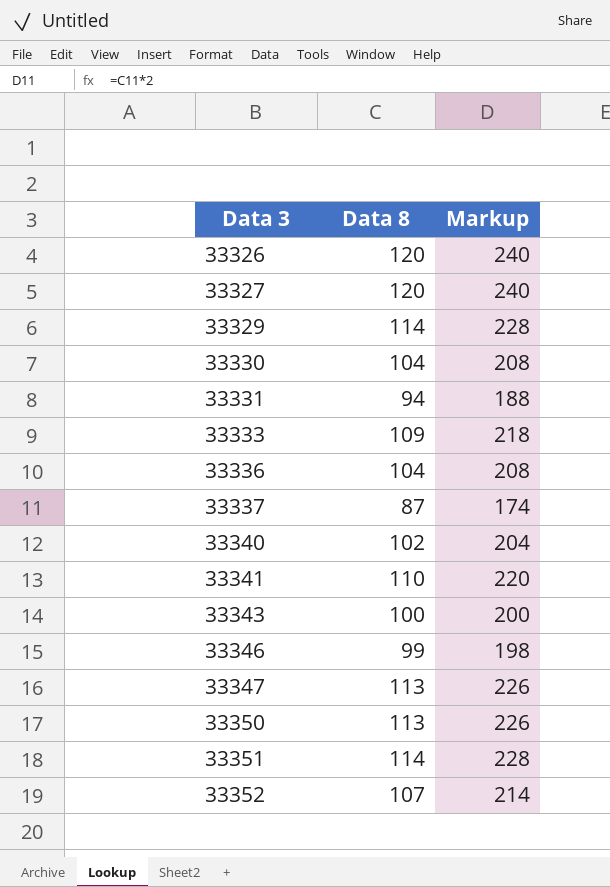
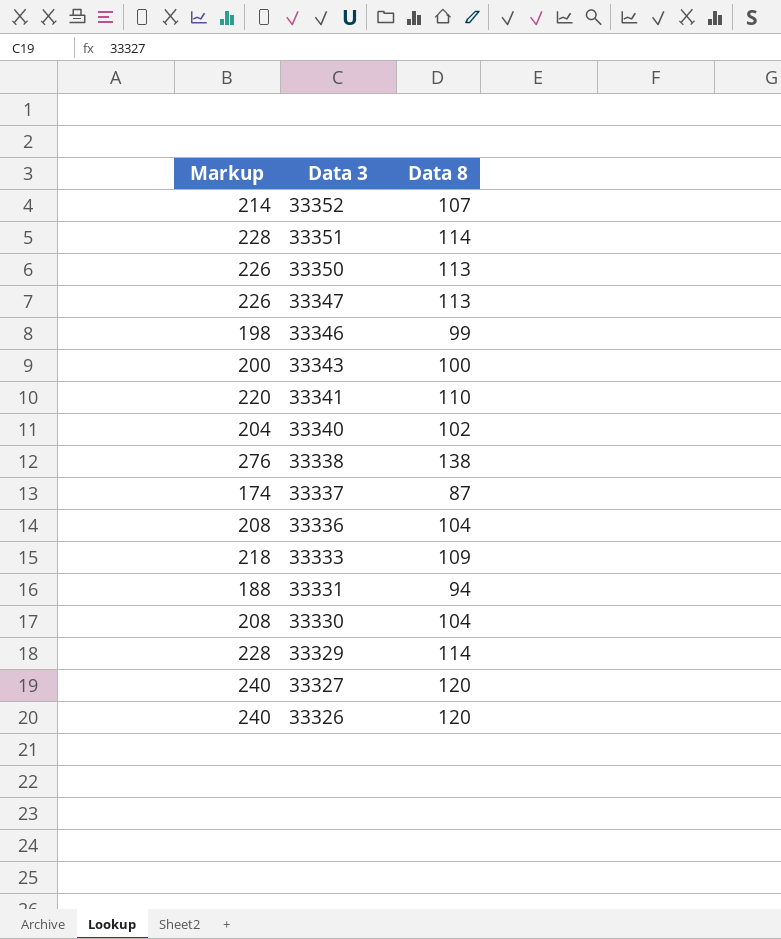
row order: Data 3 ascending -> Data 3 descending
column Markup | position: 3 -> 1
row 33338: none -> 276 | 138

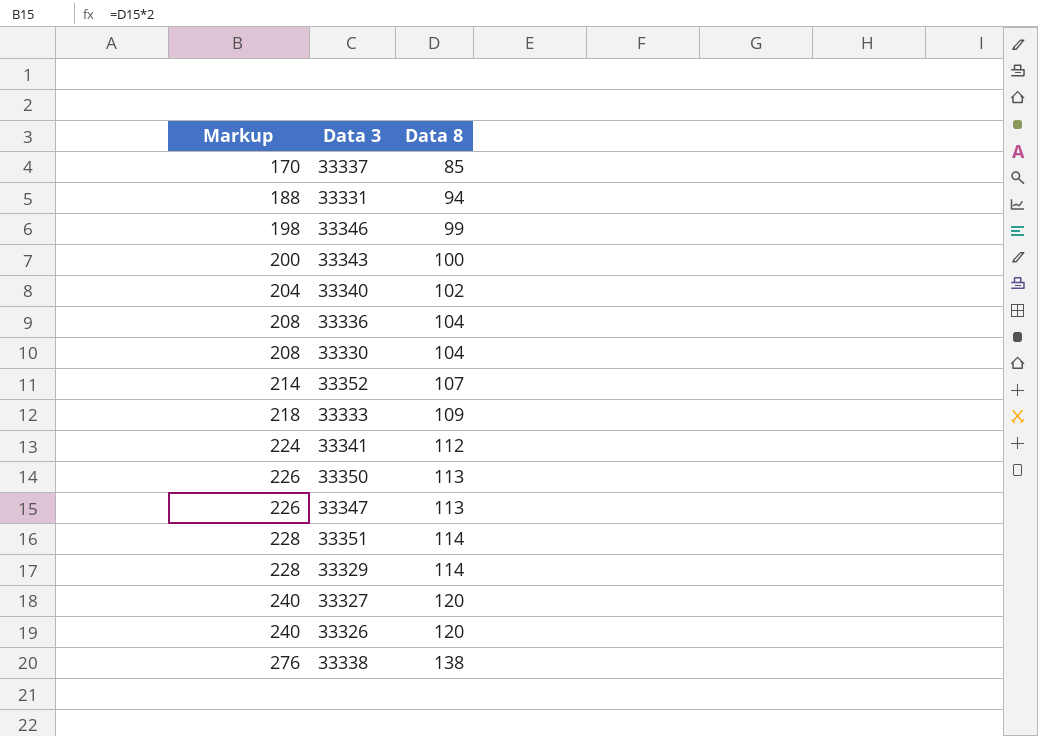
row order: Data 3 descending -> Markup ascending
33337 | Markup: 174 -> 170
33337 | Data 8: 87 -> 85
33341 | Markup: 220 -> 224
33341 | Data 8: 110 -> 112

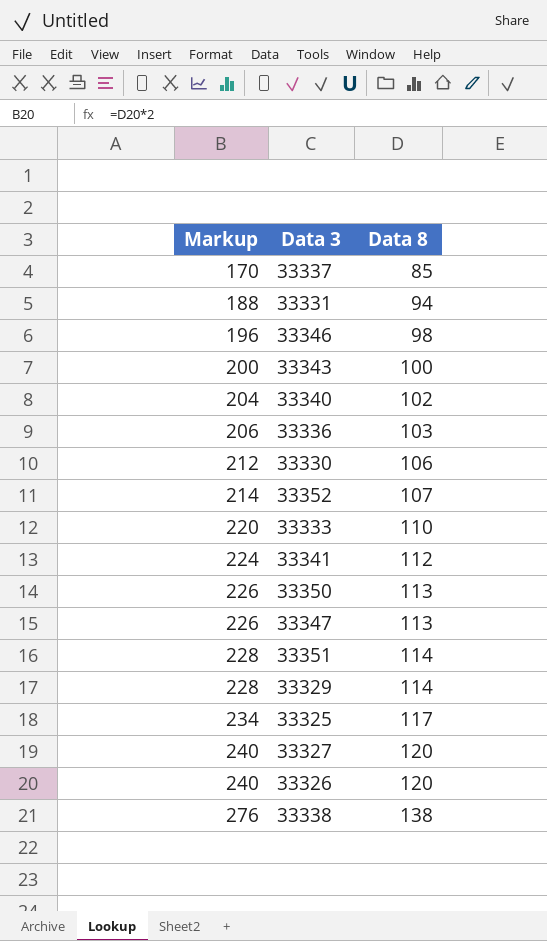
33346 | Markup: 198 -> 196
33346 | Data 8: 99 -> 98
33336 | Markup: 208 -> 206
33336 | Data 8: 104 -> 103
33330 | Markup: 208 -> 212
33330 | Data 8: 104 -> 106
33333 | Markup: 218 -> 220
33333 | Data 8: 109 -> 110
row 33325: none -> 234 | 117

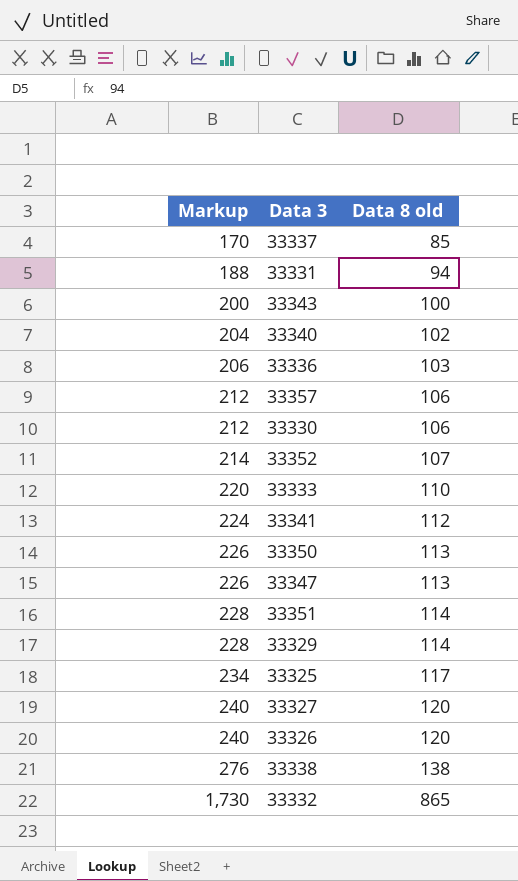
column name: Data 8 -> Data 8 old
row 33346: 196 | 98 -> none
row 33357: none -> 212 | 106
row 33332: none -> 1,730 | 865

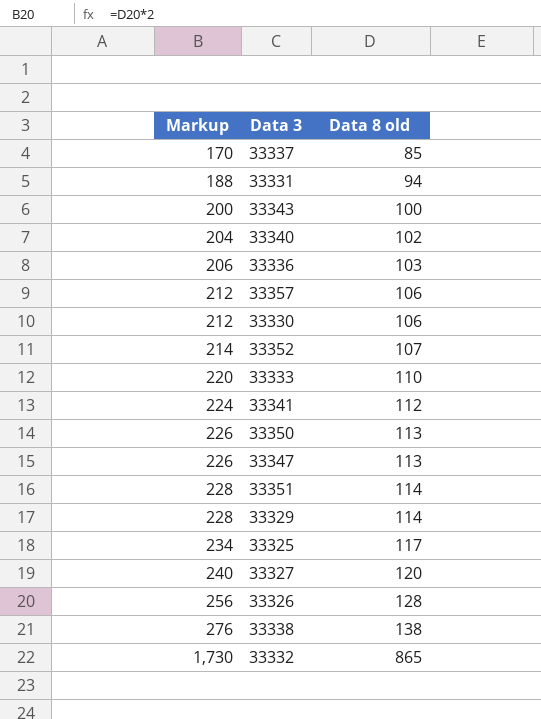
33326 | Markup: 240 -> 256
33326 | Data 8 old: 120 -> 128

